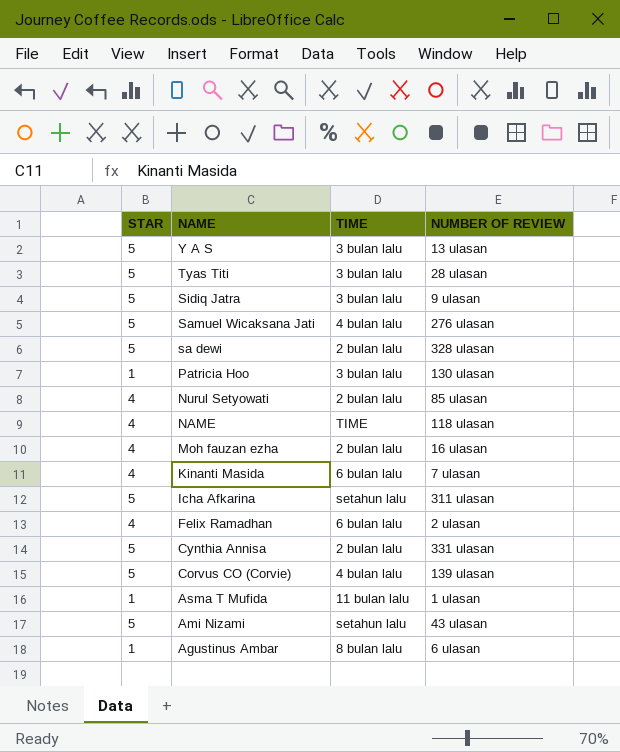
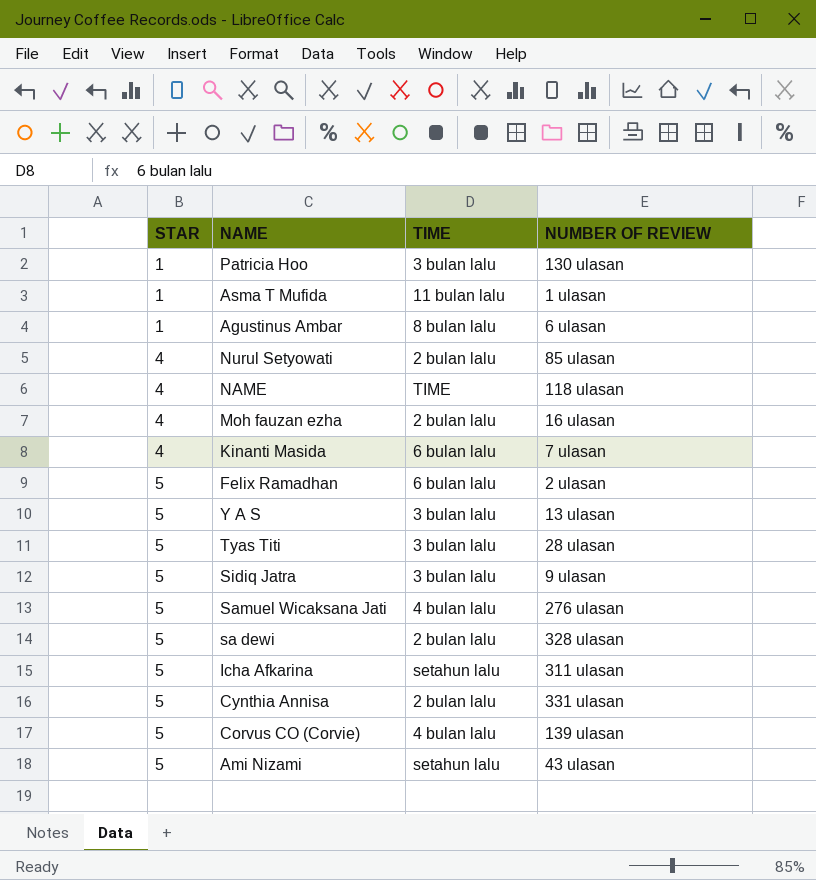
row order: NAME descending -> STAR ascending
Felix Ramadhan | STAR: 4 -> 5

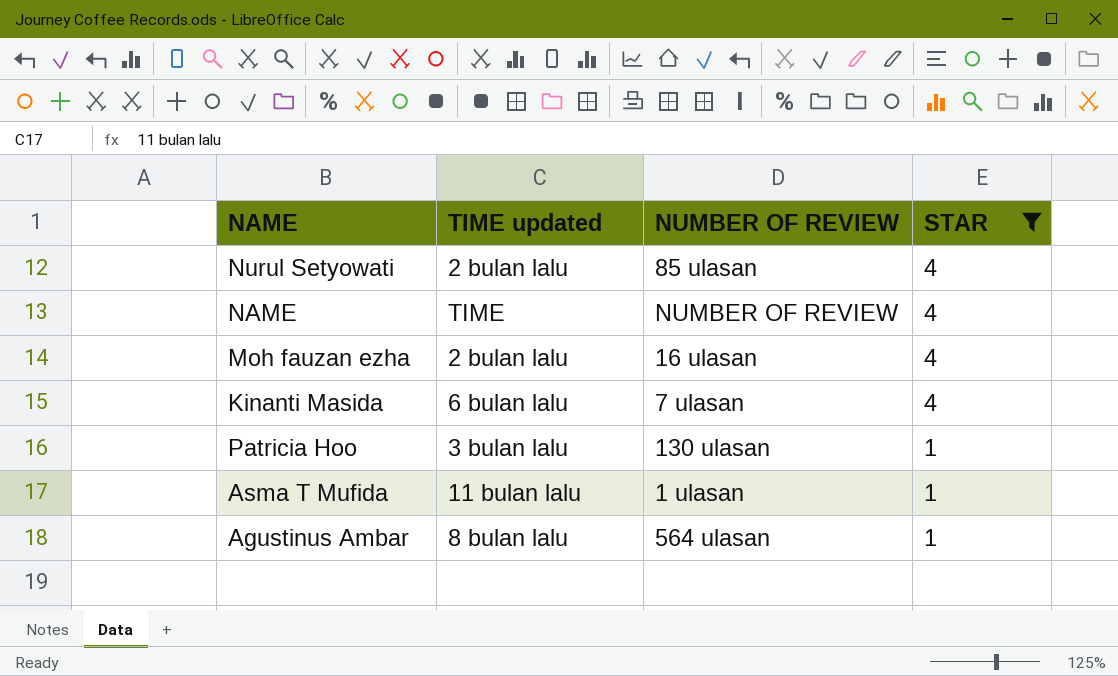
filter: none -> STAR != 5
row order: STAR ascending -> STAR descending
column name: TIME -> TIME updated
column STAR | position: 1 -> 4
NAME | NUMBER OF REVIEW: 118 ulasan -> NUMBER OF REVIEW
Agustinus Ambar | NUMBER OF REVIEW: 6 ulasan -> 564 ulasan

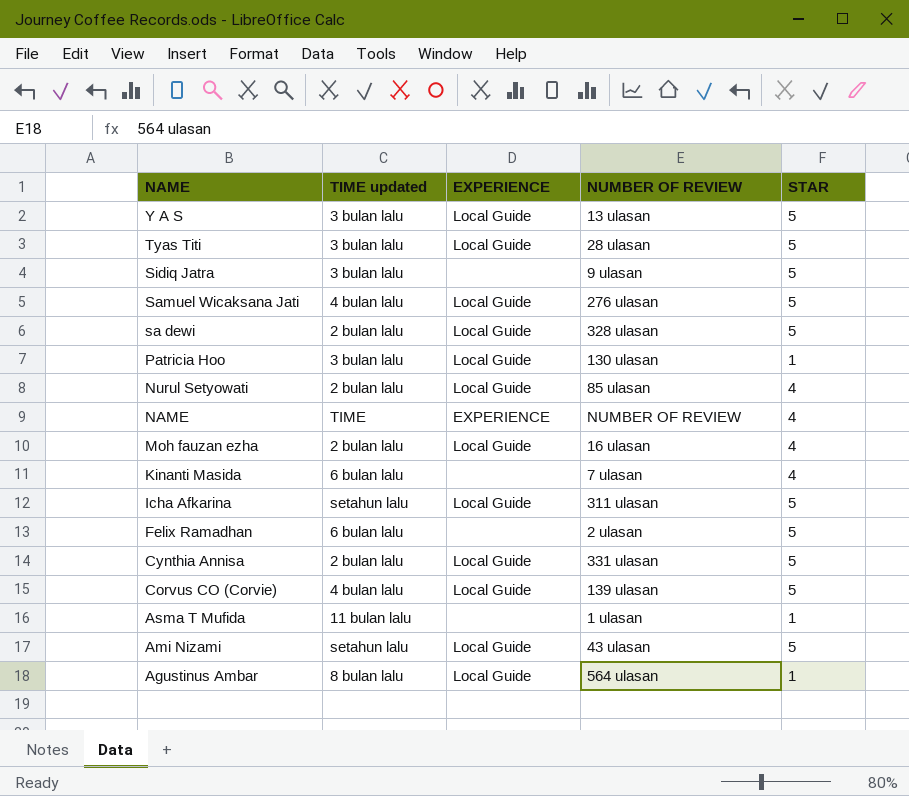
filter: STAR != 5 -> none
row order: STAR descending -> NAME descending
column EXPERIENCE | position: none -> 3

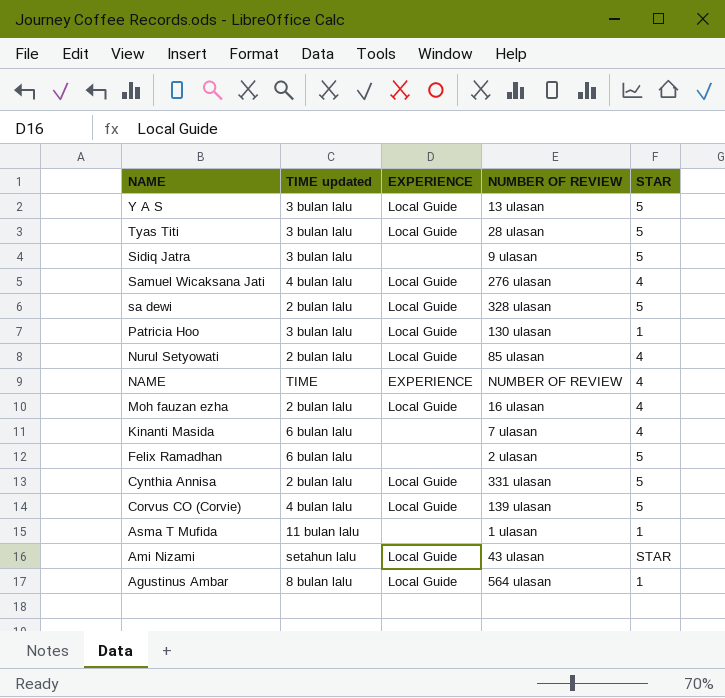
row Icha Afkarina: setahun lalu | Local Guide | 311 ulasan | 5 -> none
Samuel Wicaksana Jati | STAR: 5 -> 4
Ami Nizami | STAR: 5 -> STAR

